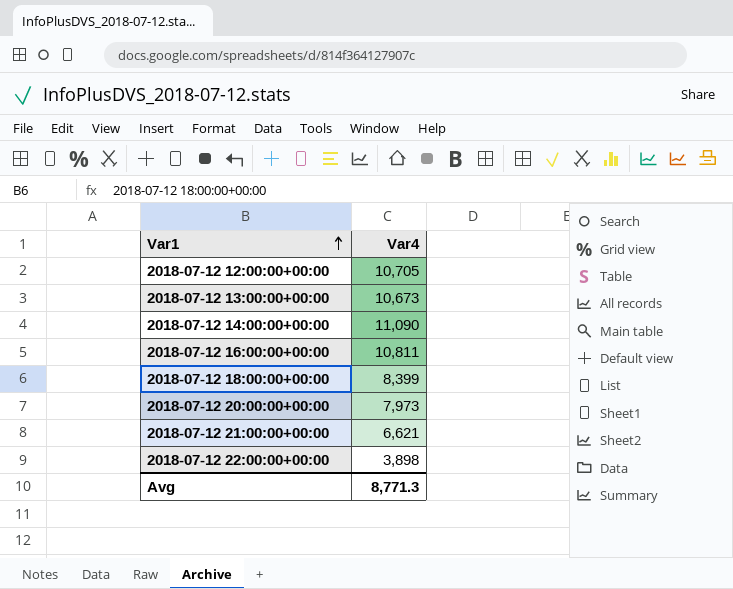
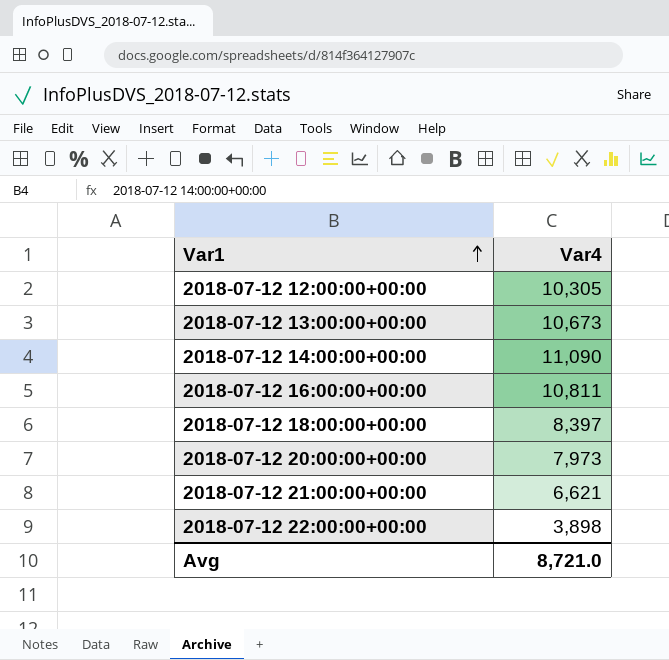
2018-07-12 12:00:00+00:00 | Var4: 10,705 -> 10,305
2018-07-12 18:00:00+00:00 | Var4: 8,399 -> 8,397
Avg | Var4: 8,771.3 -> 8,721.0

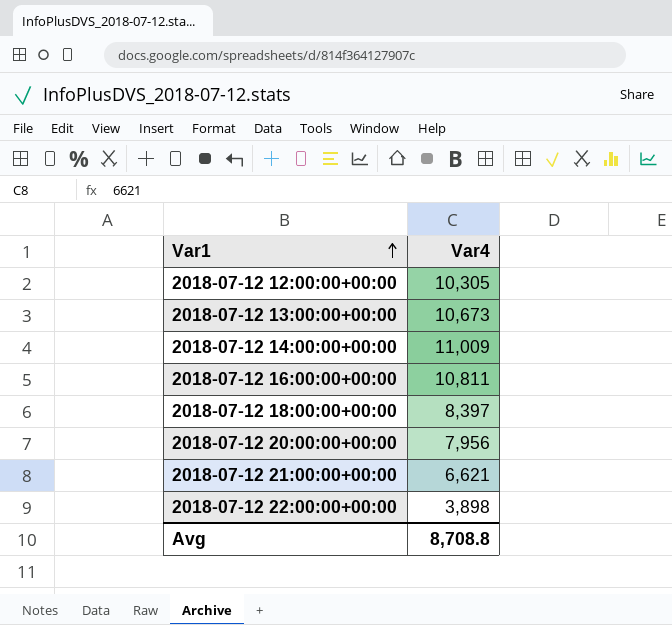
2018-07-12 14:00:00+00:00 | Var4: 11,090 -> 11,009
2018-07-12 20:00:00+00:00 | Var4: 7,973 -> 7,956
Avg | Var4: 8,721.0 -> 8,708.8

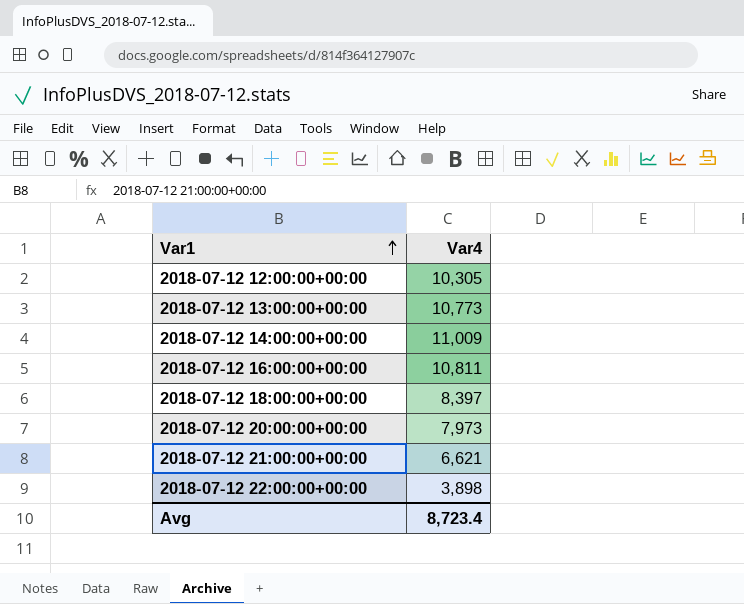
2018-07-12 13:00:00+00:00 | Var4: 10,673 -> 10,773
2018-07-12 20:00:00+00:00 | Var4: 7,956 -> 7,973
Avg | Var4: 8,708.8 -> 8,723.4

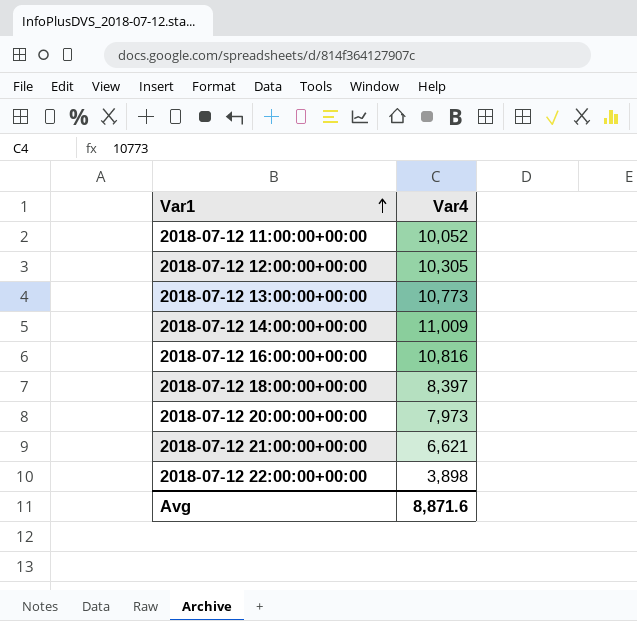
row 2018-07-12 11:00:00+00:00: none -> 10,052
2018-07-12 16:00:00+00:00 | Var4: 10,811 -> 10,816
Avg | Var4: 8,723.4 -> 8,871.6

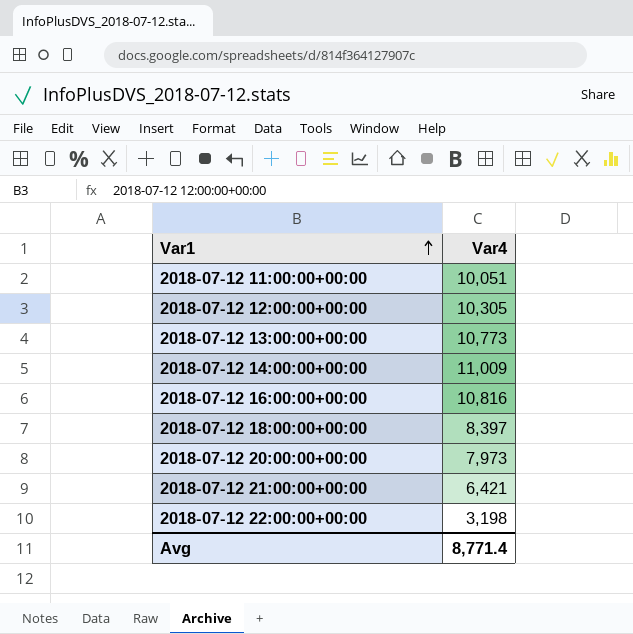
2018-07-12 11:00:00+00:00 | Var4: 10,052 -> 10,051
2018-07-12 21:00:00+00:00 | Var4: 6,621 -> 6,421
2018-07-12 22:00:00+00:00 | Var4: 3,898 -> 3,198
Avg | Var4: 8,871.6 -> 8,771.4

